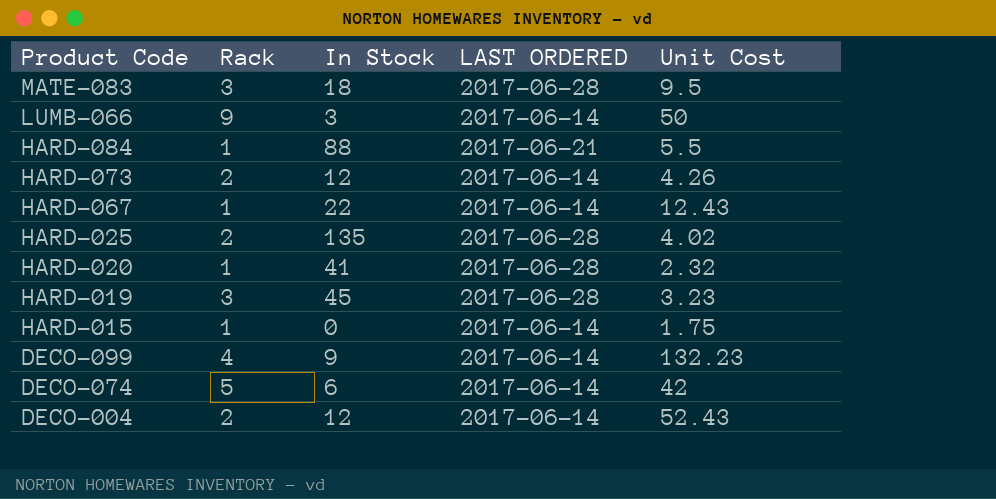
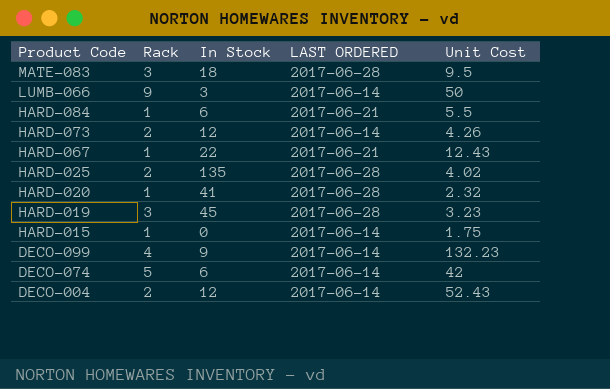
HARD-084 | In Stock: 88 -> 6
HARD-067 | LAST ORDERED: 2017-06-14 -> 2017-06-21

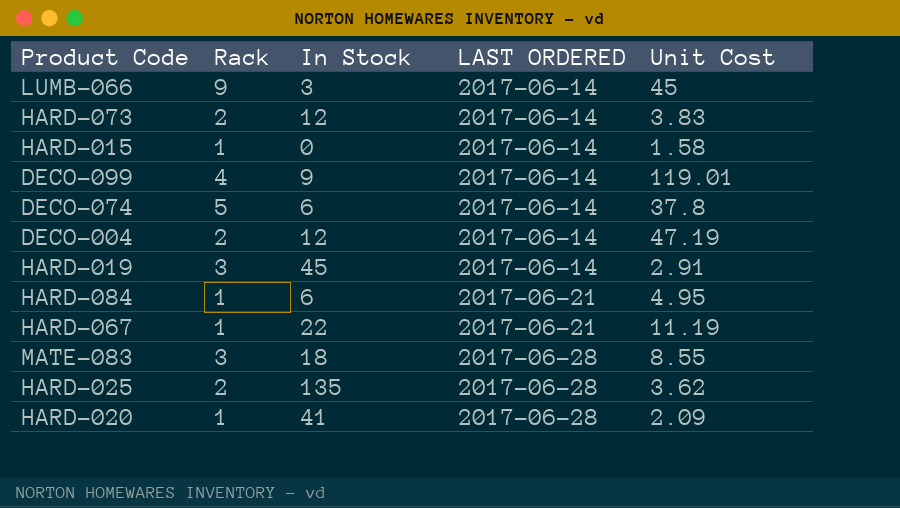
row order: Product Code descending -> LAST ORDERED ascending
LUMB-066 | Unit Cost: 50 -> 45
HARD-073 | Unit Cost: 4.26 -> 3.83
HARD-015 | Unit Cost: 1.75 -> 1.58
DECO-099 | Unit Cost: 132.23 -> 119.01
DECO-074 | Unit Cost: 42 -> 37.8
DECO-004 | Unit Cost: 52.43 -> 47.19
HARD-019 | LAST ORDERED: 2017-06-28 -> 2017-06-14
HARD-019 | Unit Cost: 3.23 -> 2.91
HARD-084 | Unit Cost: 5.5 -> 4.95
HARD-067 | Unit Cost: 12.43 -> 11.19
MATE-083 | Unit Cost: 9.5 -> 8.55
HARD-025 | Unit Cost: 4.02 -> 3.62
HARD-020 | Unit Cost: 2.32 -> 2.09

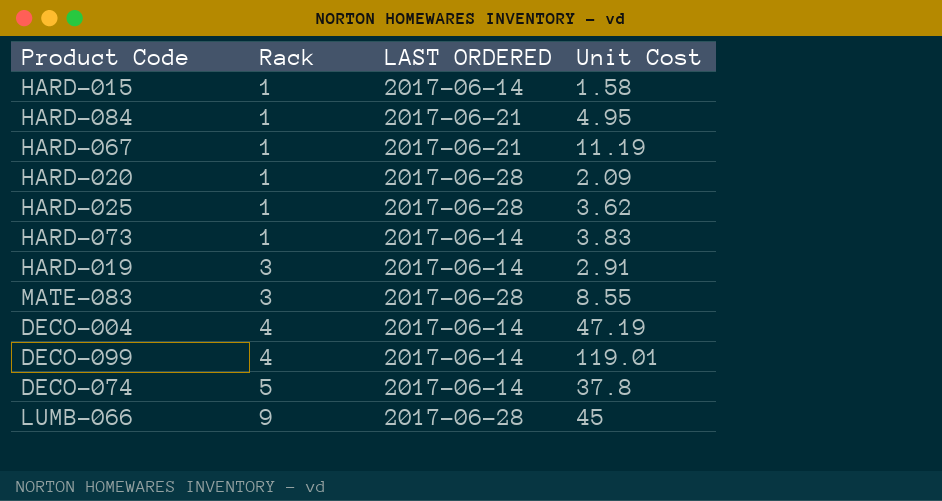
row order: LAST ORDERED ascending -> Rack ascending
column In Stock | position: 3 -> none
HARD-025 | Rack: 2 -> 1
HARD-073 | Rack: 2 -> 1
DECO-004 | Rack: 2 -> 4
LUMB-066 | LAST ORDERED: 2017-06-14 -> 2017-06-28

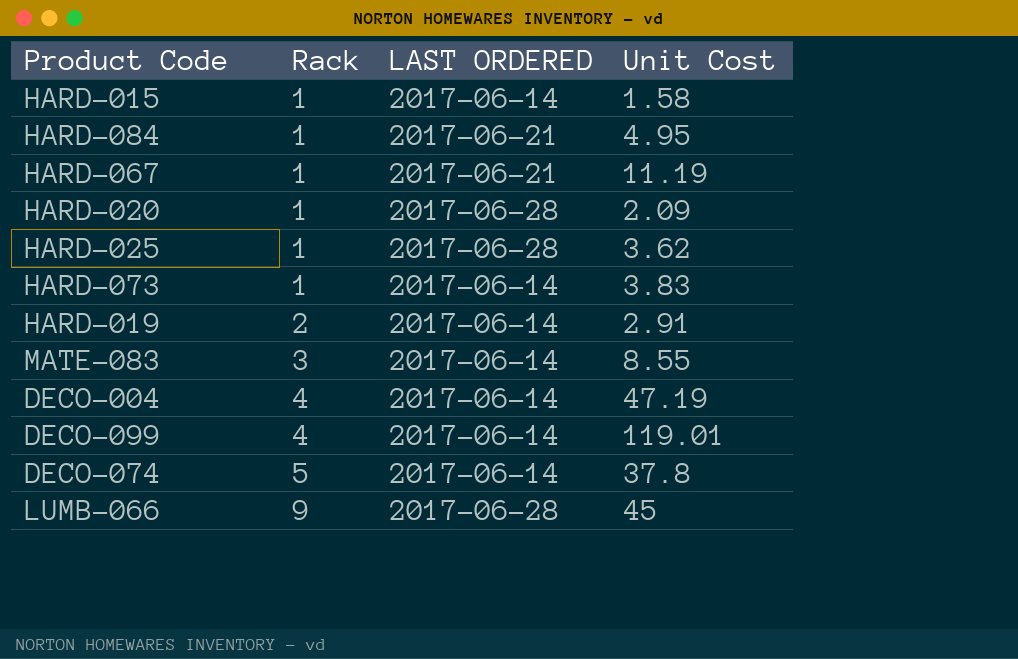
HARD-019 | Rack: 3 -> 2
MATE-083 | LAST ORDERED: 2017-06-28 -> 2017-06-14

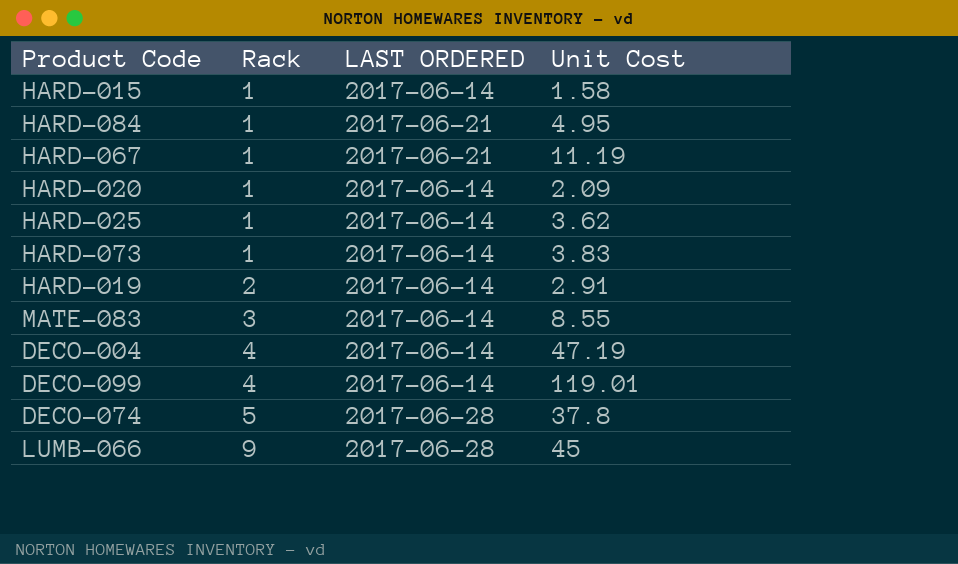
HARD-020 | LAST ORDERED: 2017-06-28 -> 2017-06-14
HARD-025 | LAST ORDERED: 2017-06-28 -> 2017-06-14
DECO-074 | LAST ORDERED: 2017-06-14 -> 2017-06-28

